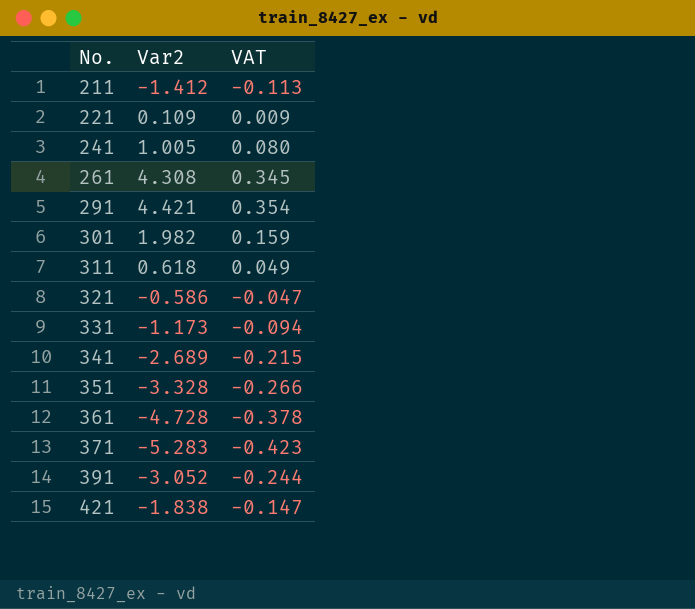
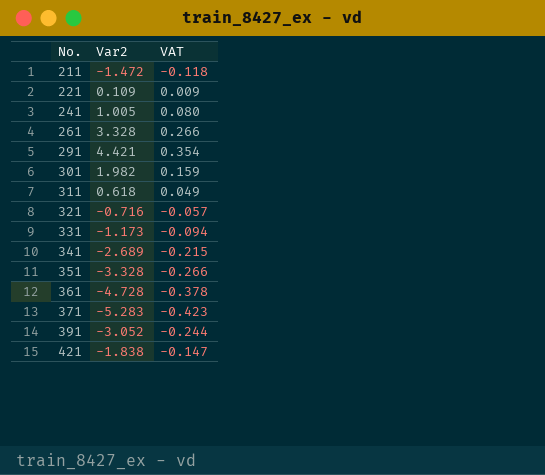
211 | Var2: -1.412 -> -1.472
211 | VAT: -0.113 -> -0.118
261 | Var2: 4.308 -> 3.328
261 | VAT: 0.345 -> 0.266
321 | Var2: -0.586 -> -0.716
321 | VAT: -0.047 -> -0.057

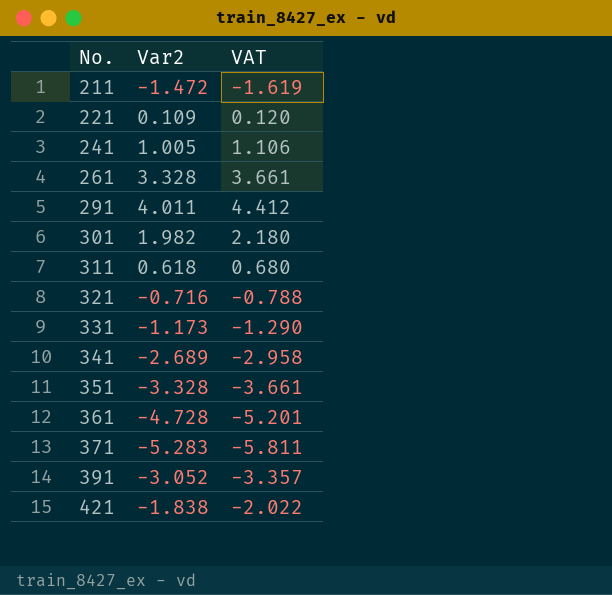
column VAT | formula: [Var2] * 0.08 -> [Var2] * 1.1
291 | Var2: 4.421 -> 4.011

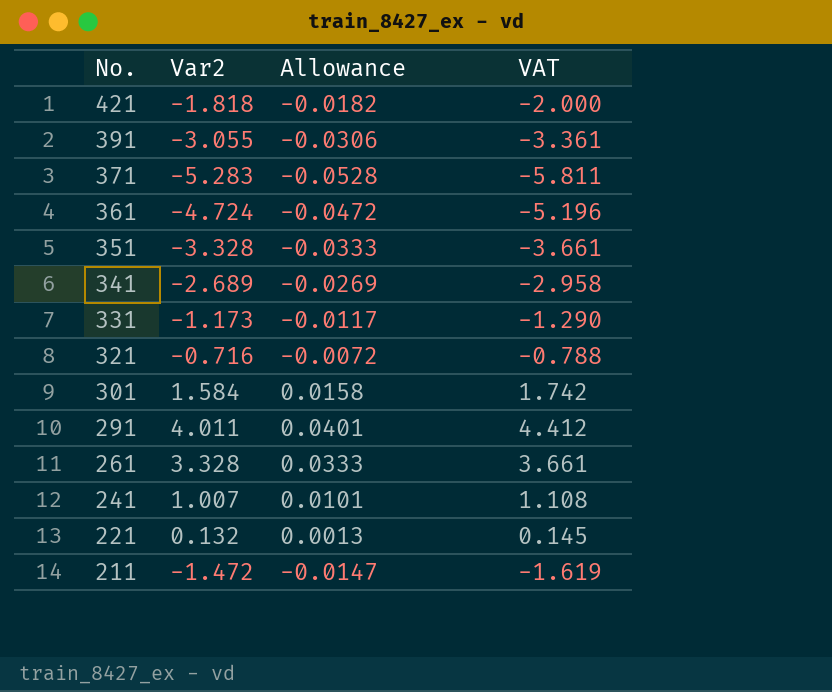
row order: No. ascending -> No. descending
column Allowance | formula: none -> [Var2] * 0.01
row 311: 0.618 | 0.680 -> none
421 | Var2: -1.838 -> -1.818
421 | VAT: -2.022 -> -2.000
391 | Var2: -3.052 -> -3.055
391 | VAT: -3.357 -> -3.361
361 | Var2: -4.728 -> -4.724
361 | VAT: -5.201 -> -5.196
301 | Var2: 1.982 -> 1.584
301 | VAT: 2.180 -> 1.742
241 | Var2: 1.005 -> 1.007
241 | VAT: 1.106 -> 1.108
221 | Var2: 0.109 -> 0.132
221 | VAT: 0.120 -> 0.145

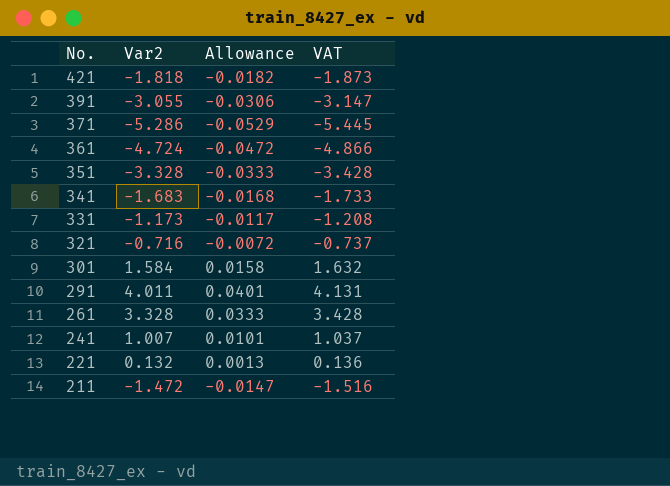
column VAT | formula: [Var2] * 1.1 -> [Var2] * 1.03
371 | Var2: -5.283 -> -5.286
371 | Allowance: -0.0528 -> -0.0529
341 | Var2: -2.689 -> -1.683
341 | Allowance: -0.0269 -> -0.0168

